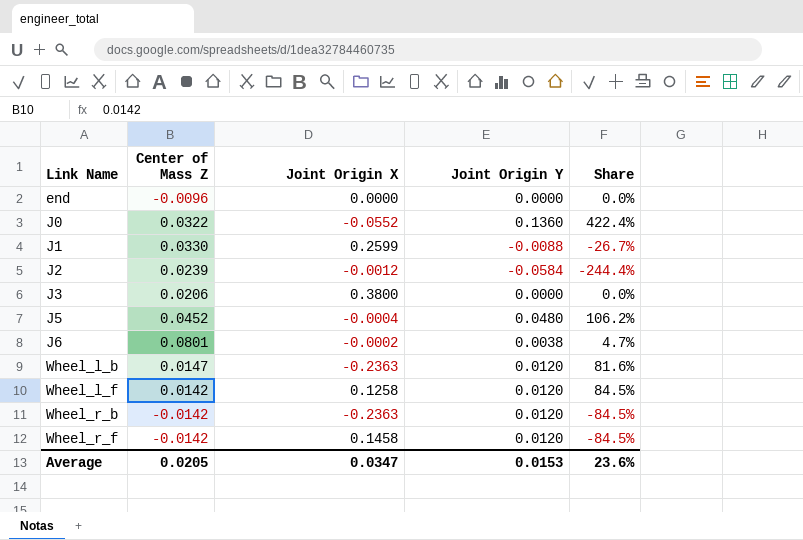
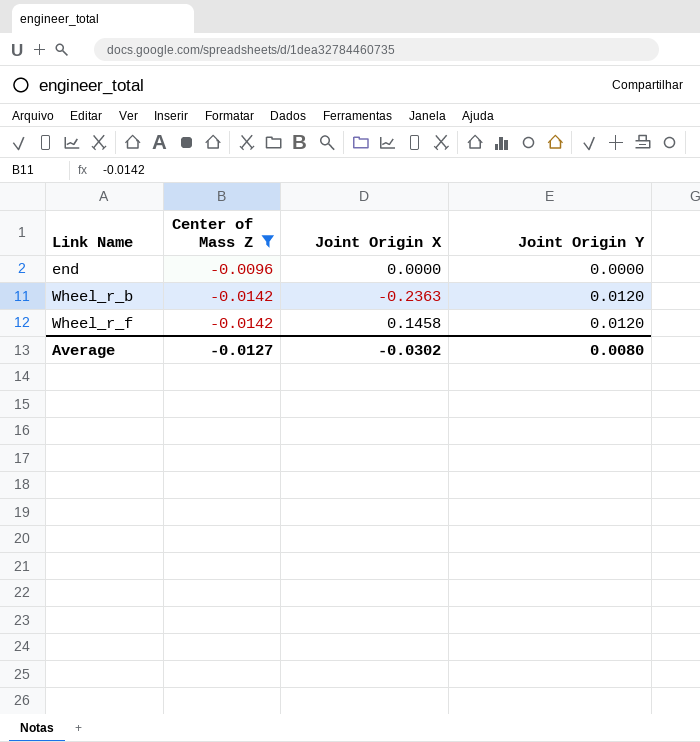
filter: none -> Center of Mass Z <= -0.0096
column Share | formula: [Joint Origin Y] / [Center of Mass Z] -> none
Average | Center of Mass Z: 0.0205 -> -0.0127
Average | Joint Origin X: 0.0347 -> -0.0302
Average | Joint Origin Y: 0.0153 -> 0.0080

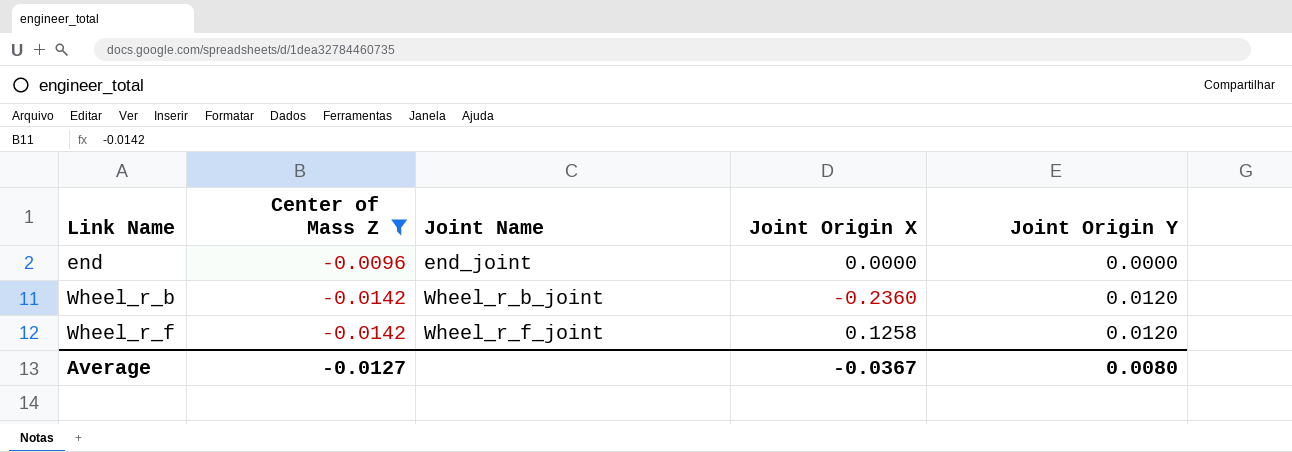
column Joint Name | position: none -> 3
Wheel_r_b | Joint Origin X: -0.2363 -> -0.2360
Wheel_r_f | Joint Origin X: 0.1458 -> 0.1258
Average | Joint Origin X: -0.0302 -> -0.0367

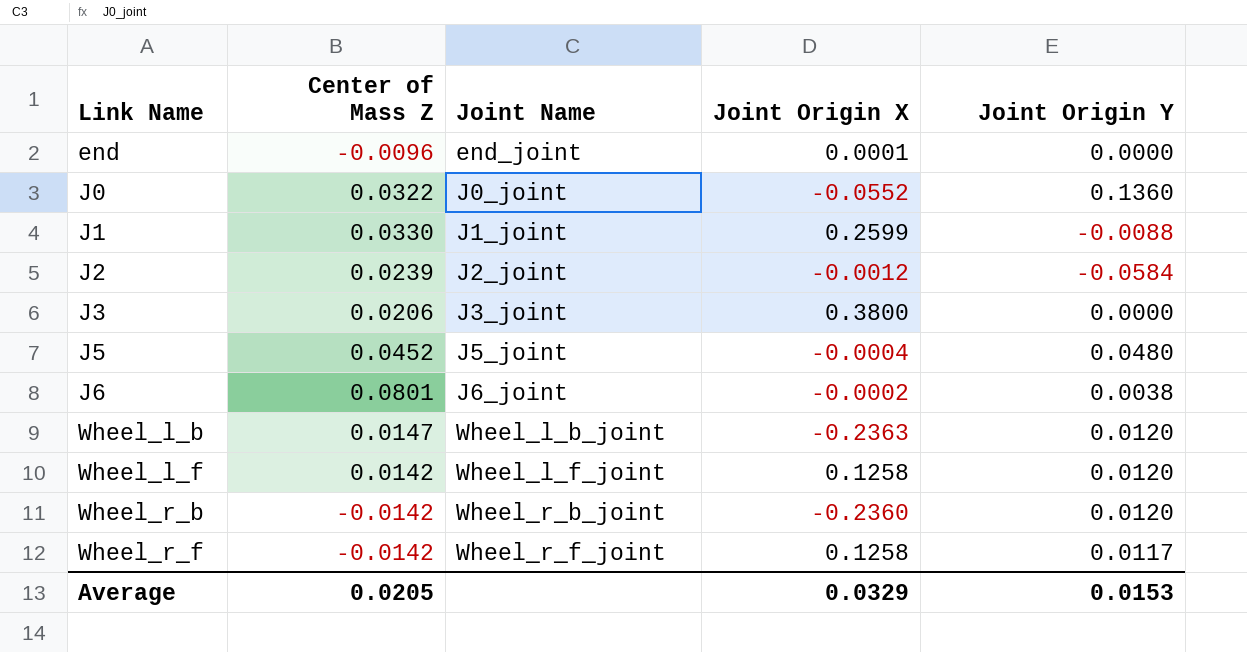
filter: Center of Mass Z <= -0.0096 -> none
end | Joint Origin X: 0.0000 -> 0.0001
Wheel_r_f | Joint Origin Y: 0.0120 -> 0.0117
Average | Center of Mass Z: -0.0127 -> 0.0205
Average | Joint Origin X: -0.0367 -> 0.0329
Average | Joint Origin Y: 0.0080 -> 0.0153

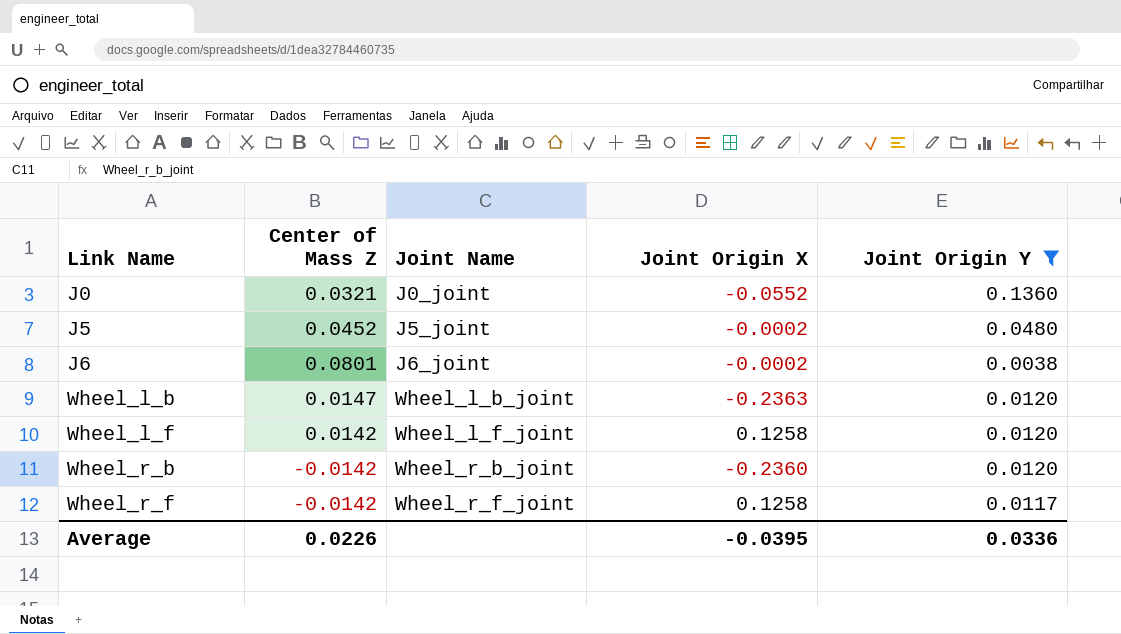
filter: none -> Joint Origin Y >= 0.0038
J0 | Center of Mass Z: 0.0322 -> 0.0321
J5 | Joint Origin X: -0.0004 -> -0.0002
Average | Center of Mass Z: 0.0205 -> 0.0226
Average | Joint Origin X: 0.0329 -> -0.0395
Average | Joint Origin Y: 0.0153 -> 0.0336

